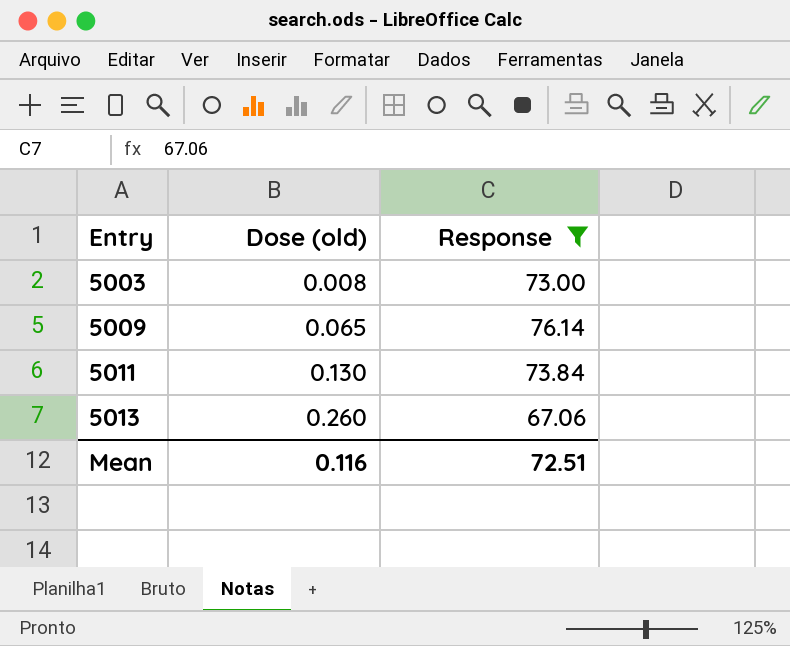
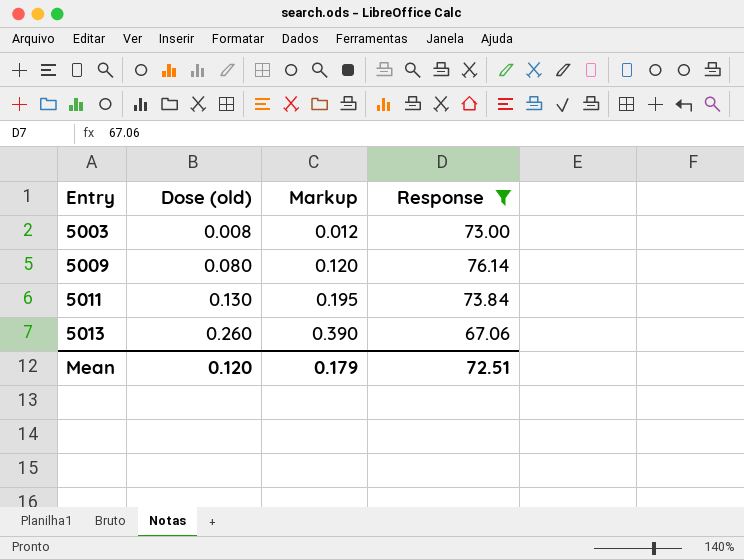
column Markup | formula: none -> [Dose (old)] * 1.5
5009 | Dose (old): 0.065 -> 0.080
Mean | Dose (old): 0.116 -> 0.120

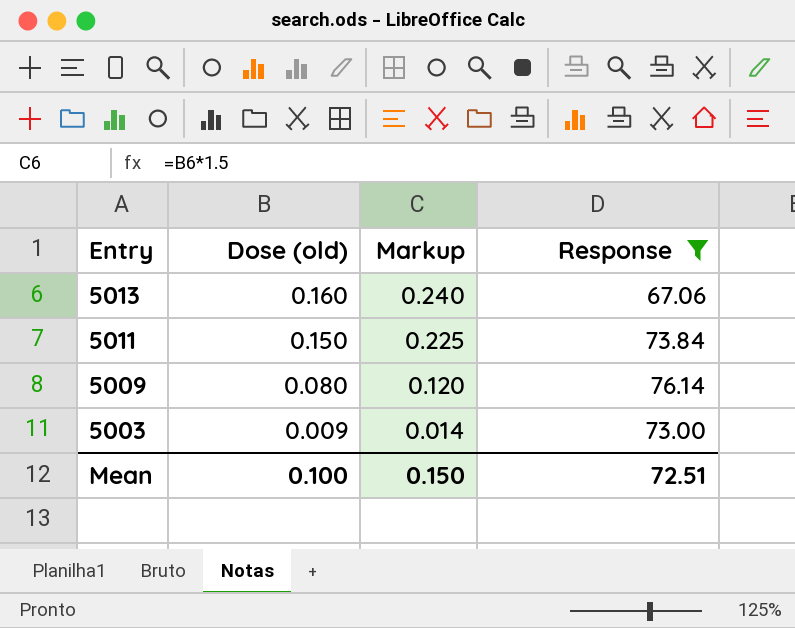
row order: Entry ascending -> Entry descending
5013 | Dose (old): 0.260 -> 0.160
5013 | Markup: 0.390 -> 0.240
5011 | Dose (old): 0.130 -> 0.150
5011 | Markup: 0.195 -> 0.225
5003 | Dose (old): 0.008 -> 0.009
5003 | Markup: 0.012 -> 0.014
Mean | Dose (old): 0.120 -> 0.100
Mean | Markup: 0.179 -> 0.150

